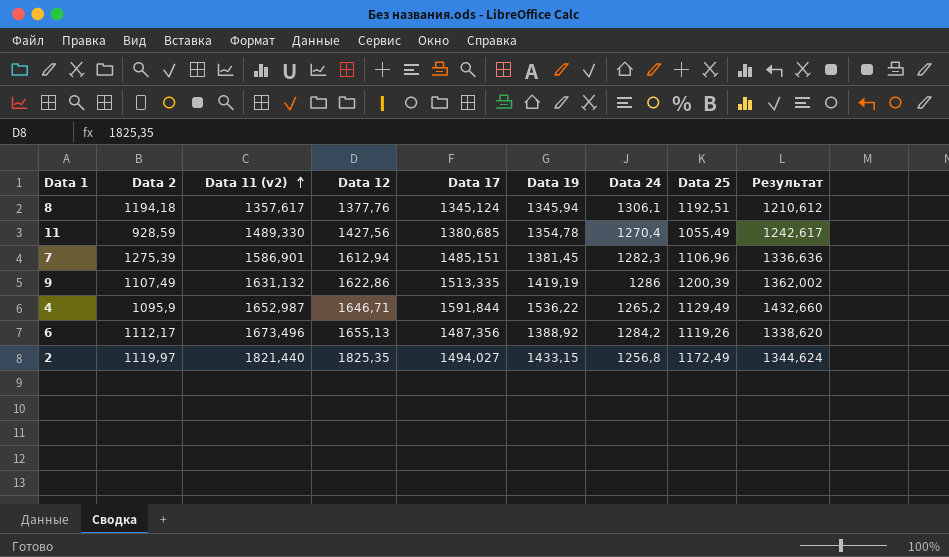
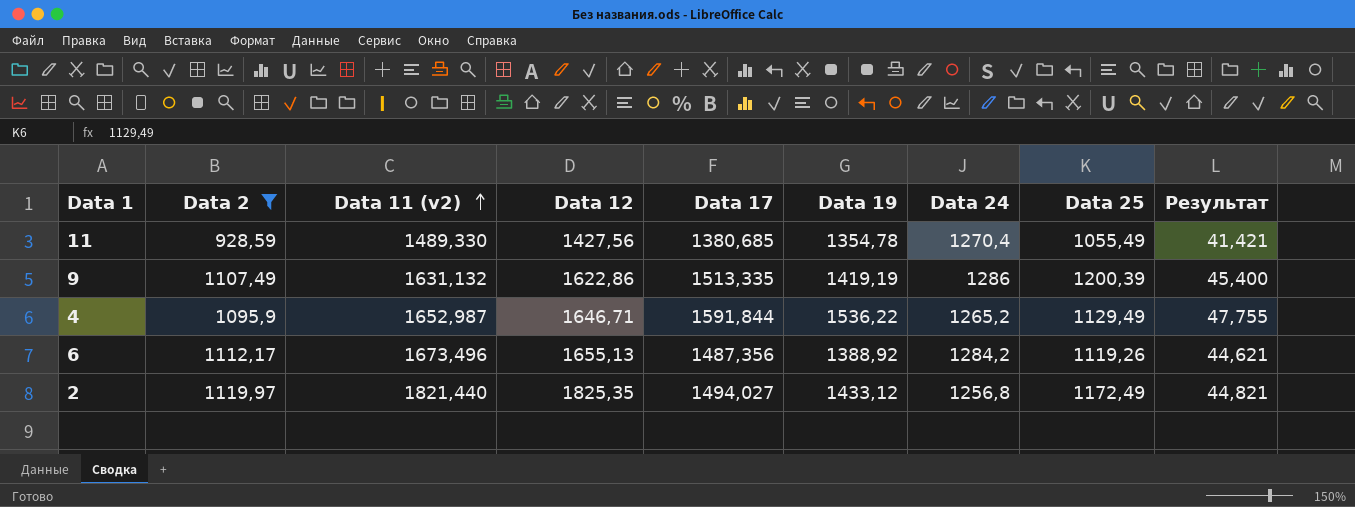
filter: none -> Data 2 <= 1119,97
column Результат | formula: [Data 17] * 0,9 -> [Data 17] * 0,03
2 | Data 19: 1433,15 -> 1433,12

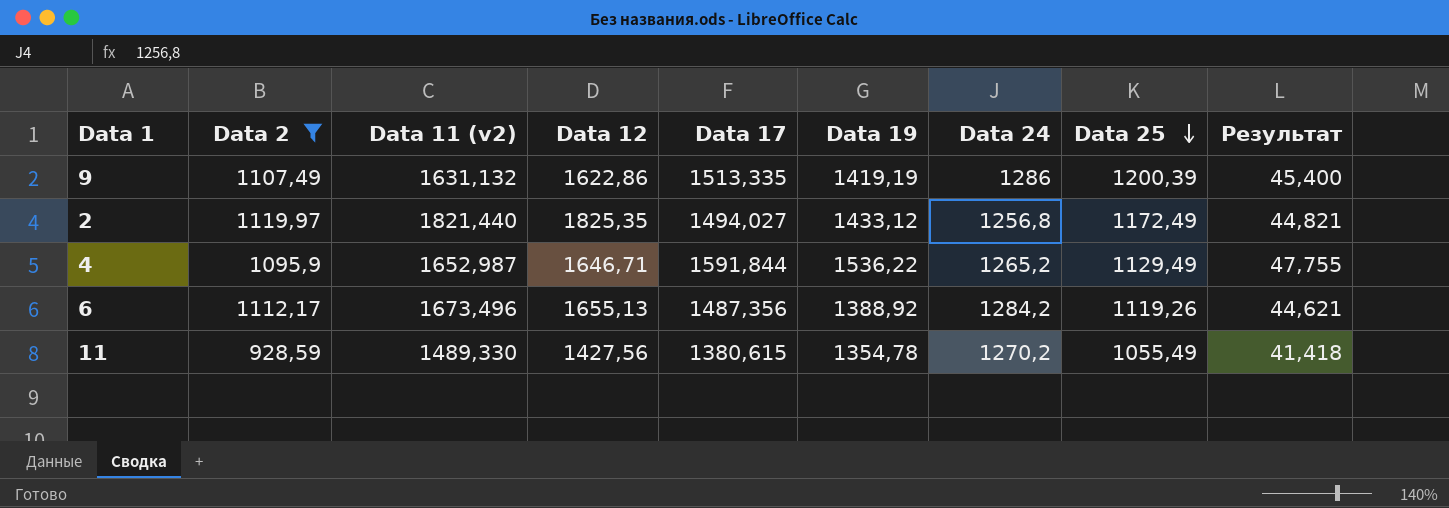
row order: Data 11 (v2) ascending -> Data 25 descending
11 | Data 17: 1380,685 -> 1380,615
11 | Data 24: 1270,4 -> 1270,2
11 | Результат: 41,421 -> 41,418

